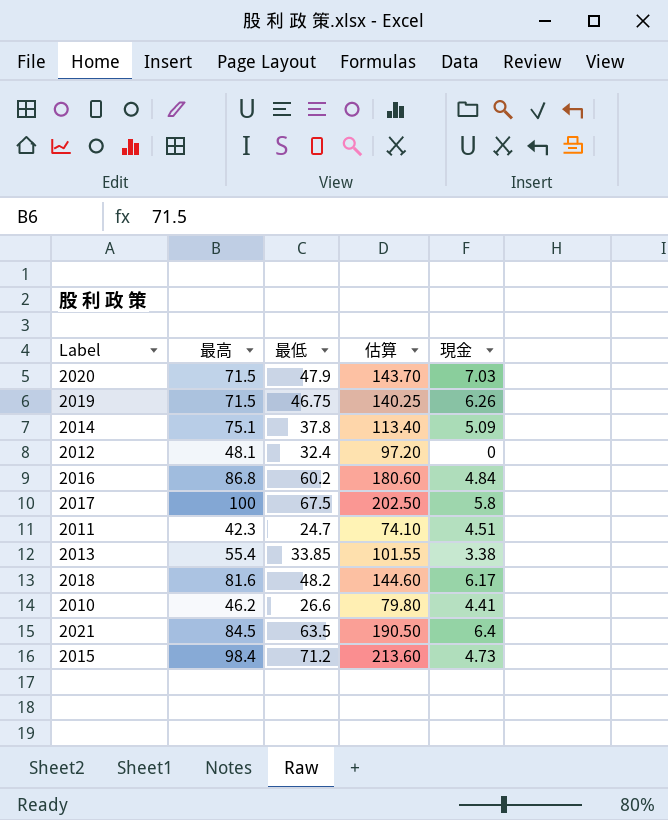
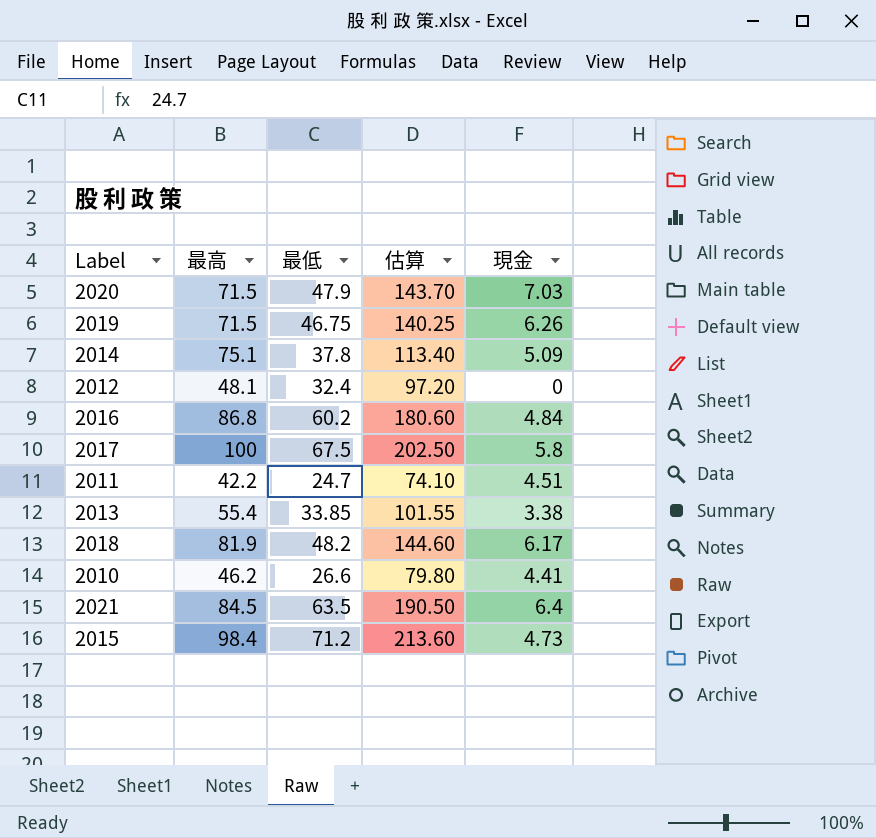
2011 | 最高: 42.3 -> 42.2
2018 | 最高: 81.6 -> 81.9

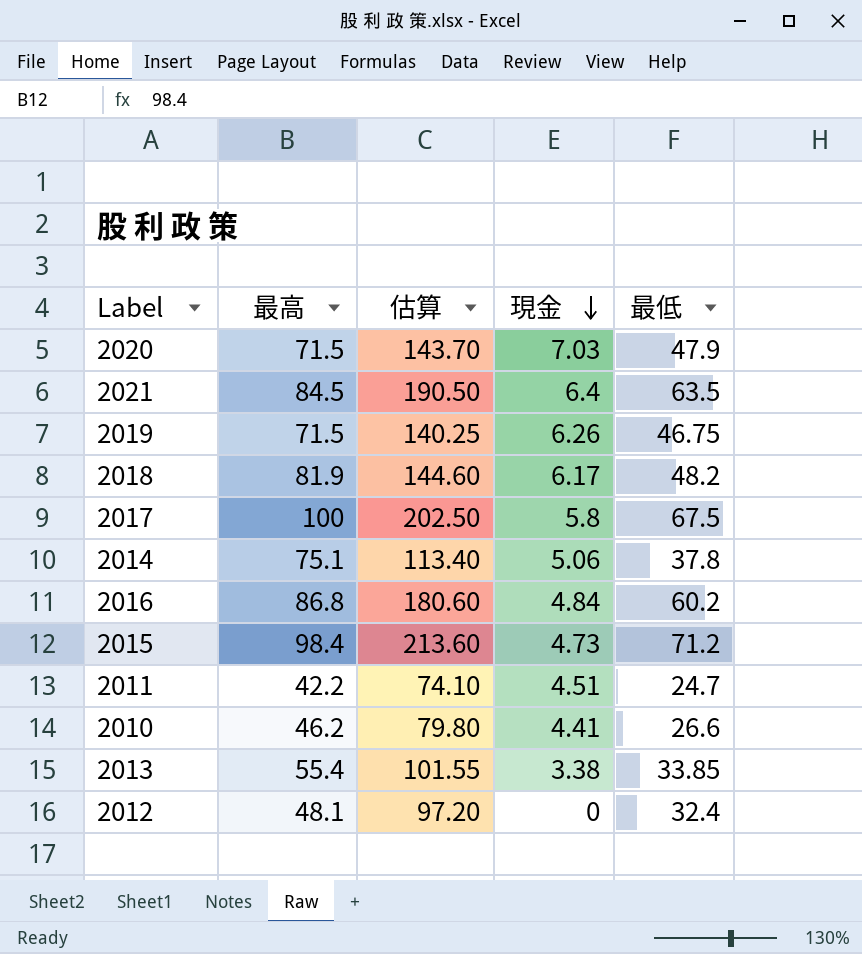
row order: none -> 現金 descending
column 最低 | position: 3 -> 5
2014 | 現金: 5.09 -> 5.06

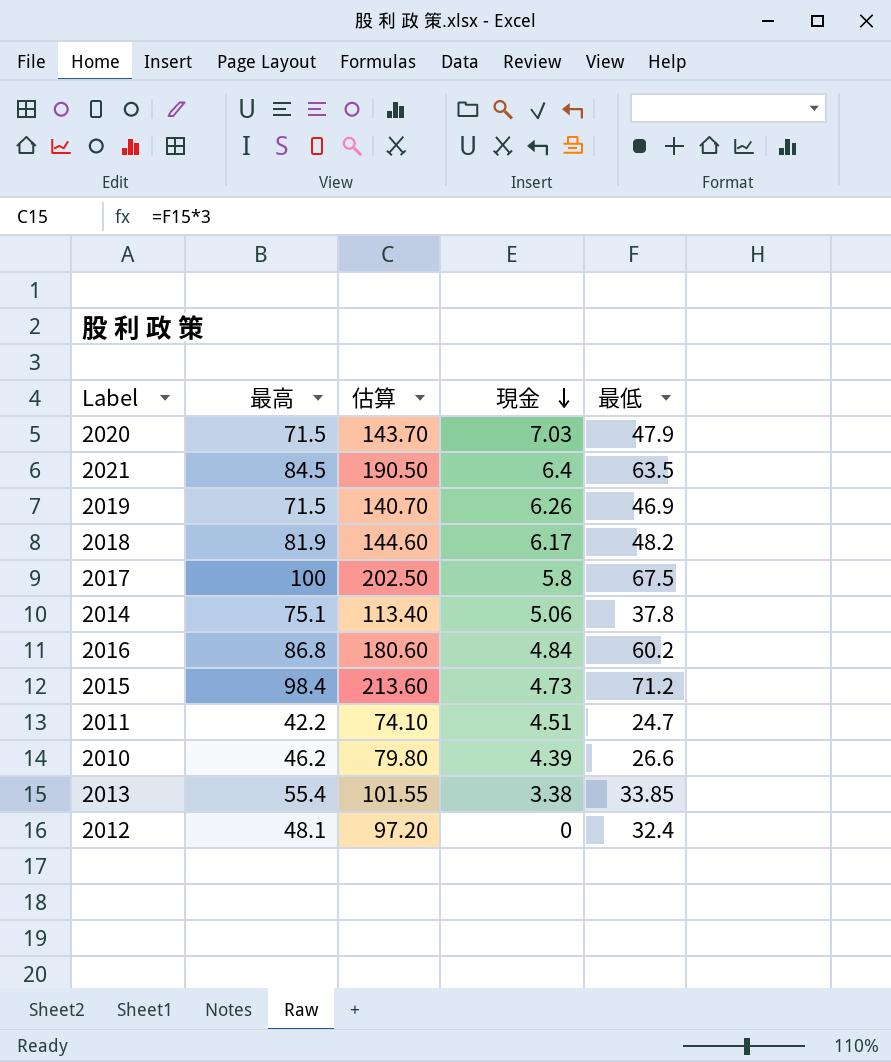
2019 | 估算: 140.25 -> 140.70
2019 | 最低: 46.75 -> 46.9
2010 | 現金: 4.41 -> 4.39

